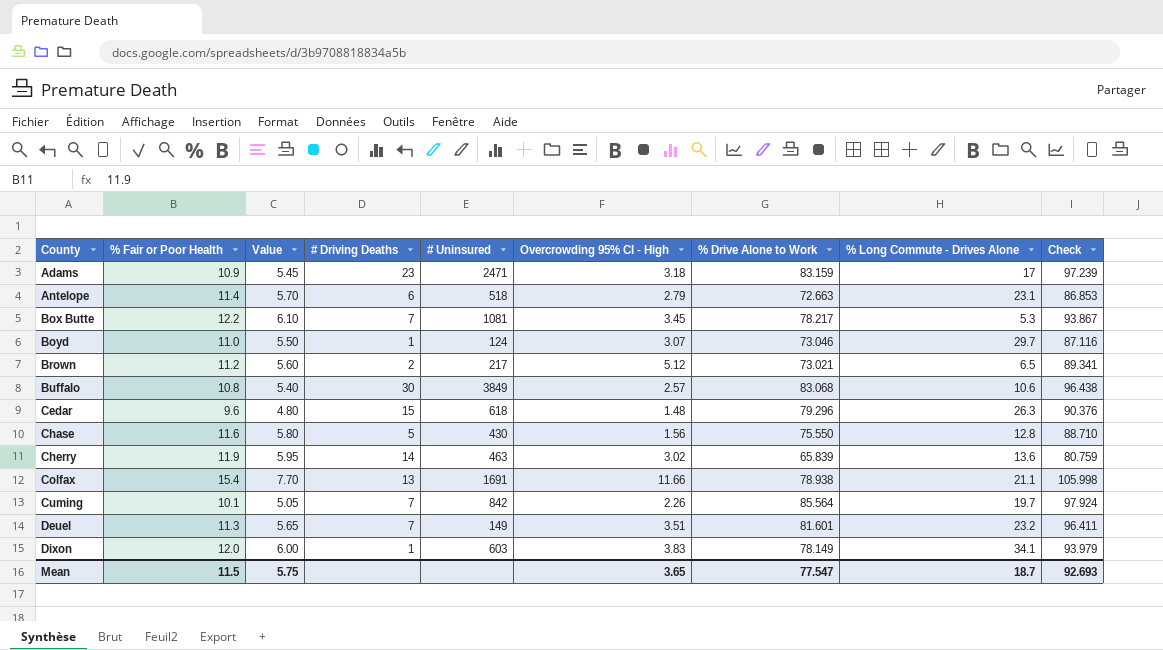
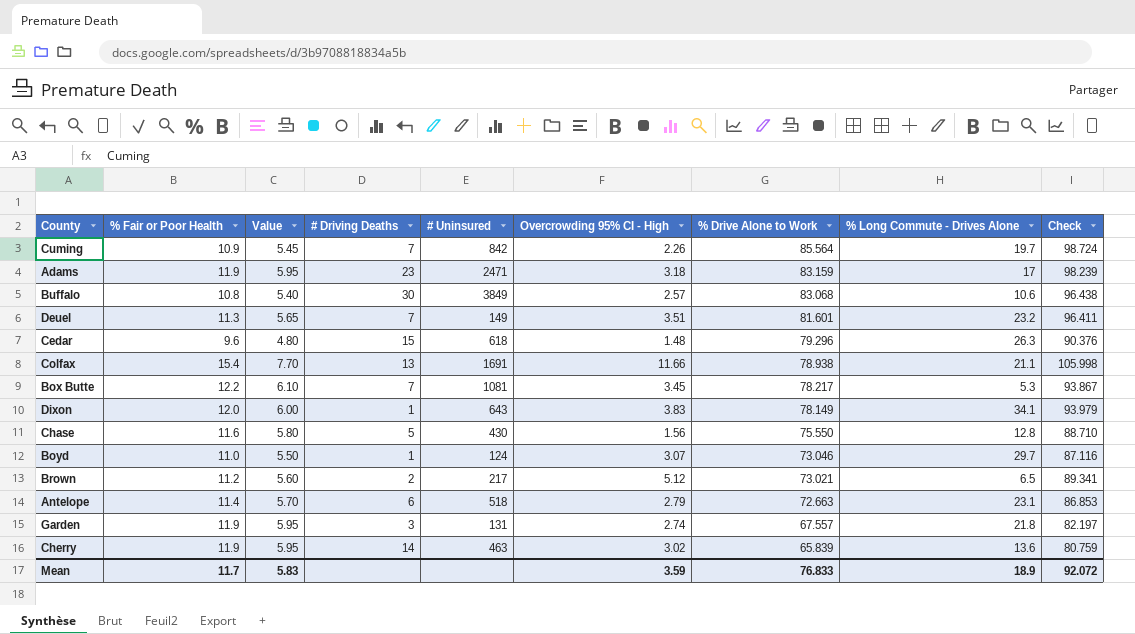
row order: County ascending -> % Drive Alone to Work descending
Cuming | % Fair or Poor Health: 10.1 -> 10.9
Cuming | Value: 5.05 -> 5.45
Cuming | Check: 97.924 -> 98.724
Adams | % Fair or Poor Health: 10.9 -> 11.9
Adams | Value: 5.45 -> 5.95
Adams | Check: 97.239 -> 98.239
Dixon | # Uninsured: 603 -> 643
row Garden: none -> 11.9 | 5.95 | 3 | 131 | 2.74 | 67.557 | 21.8 | 82.197
Mean | % Fair or Poor Health: 11.5 -> 11.7
Mean | Value: 5.75 -> 5.83
Mean | Overcrowding 95% CI - High: 3.65 -> 3.59
Mean | % Drive Alone to Work: 77.547 -> 76.833
Mean | % Long Commute - Drives Alone: 18.7 -> 18.9
Mean | Check: 92.693 -> 92.072

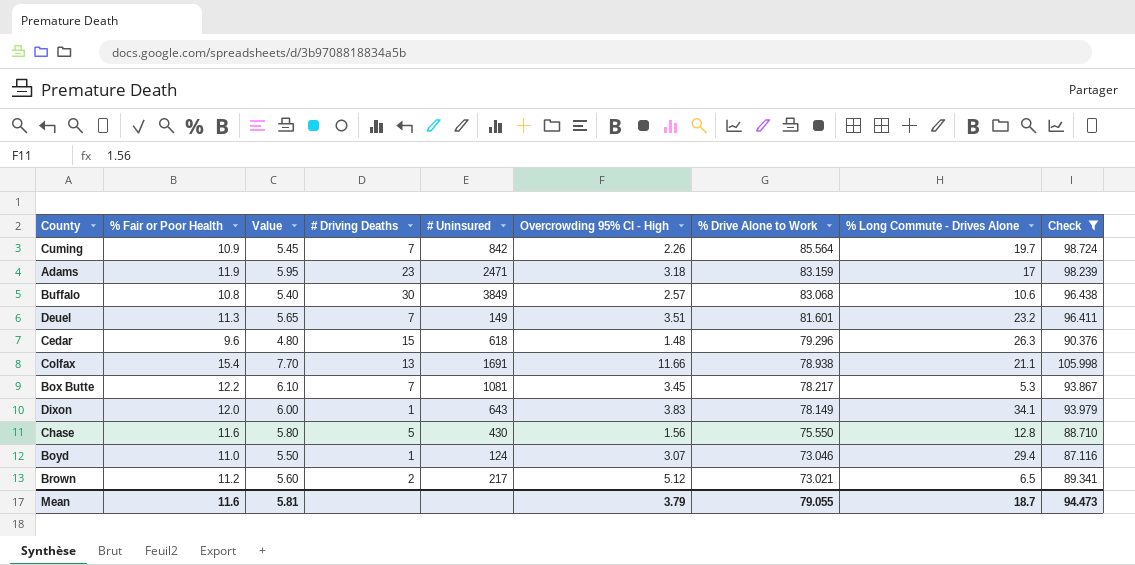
filter: none -> Check >= 87.116
Boyd | % Long Commute - Drives Alone: 29.7 -> 29.4
Mean | % Fair or Poor Health: 11.7 -> 11.6
Mean | Value: 5.83 -> 5.81
Mean | Overcrowding 95% CI - High: 3.59 -> 3.79
Mean | % Drive Alone to Work: 76.833 -> 79.055
Mean | % Long Commute - Drives Alone: 18.9 -> 18.7
Mean | Check: 92.072 -> 94.473

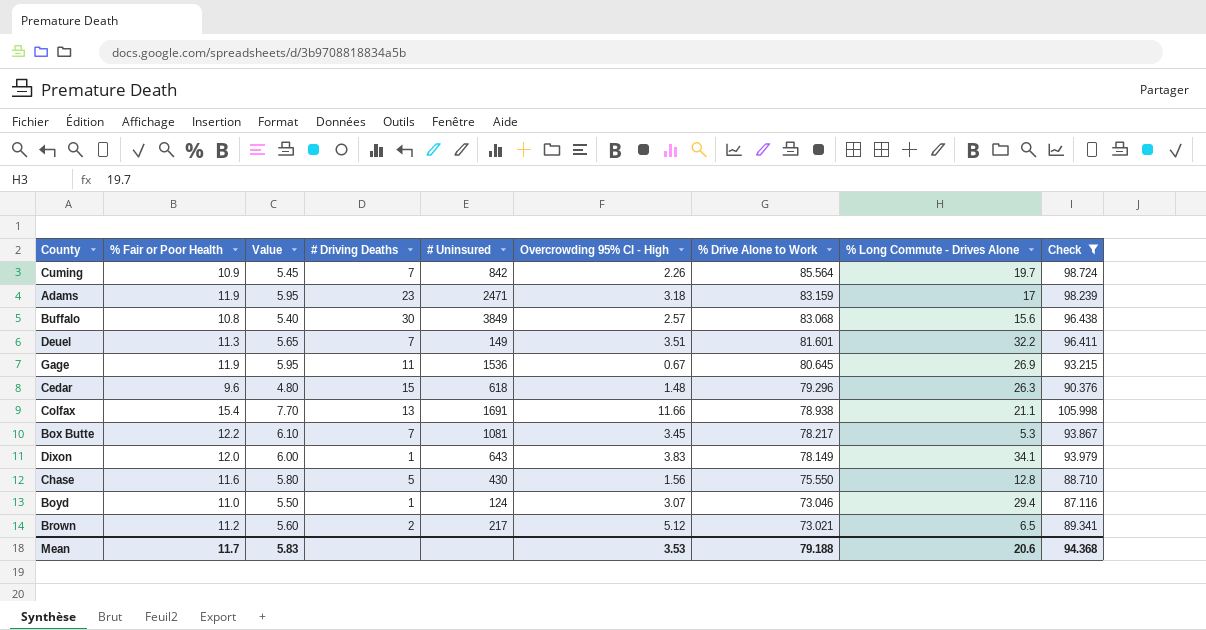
Buffalo | % Long Commute - Drives Alone: 10.6 -> 15.6
Deuel | % Long Commute - Drives Alone: 23.2 -> 32.2
row Gage: none -> 11.9 | 5.95 | 11 | 1536 | 0.67 | 80.645 | 26.9 | 93.215
Mean | % Fair or Poor Health: 11.6 -> 11.7
Mean | Value: 5.81 -> 5.83
Mean | Overcrowding 95% CI - High: 3.79 -> 3.53
Mean | % Drive Alone to Work: 79.055 -> 79.188
Mean | % Long Commute - Drives Alone: 18.7 -> 20.6
Mean | Check: 94.473 -> 94.368

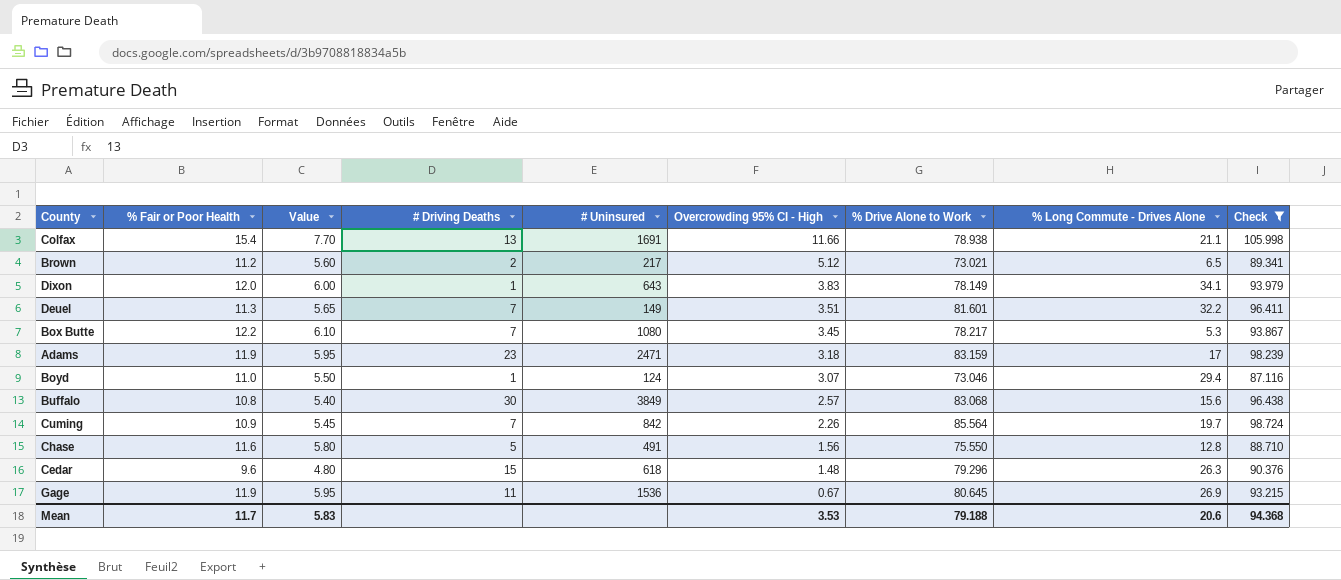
row order: % Drive Alone to Work descending -> Overcrowding 95% CI - High descending
Box Butte | # Uninsured: 1081 -> 1080
Chase | # Uninsured: 430 -> 491

